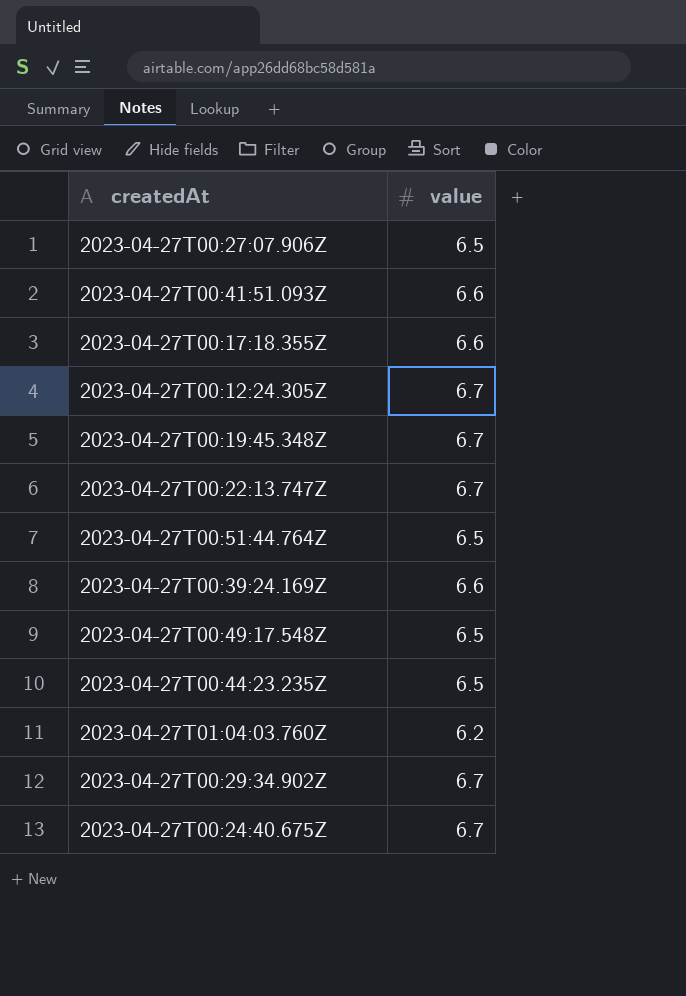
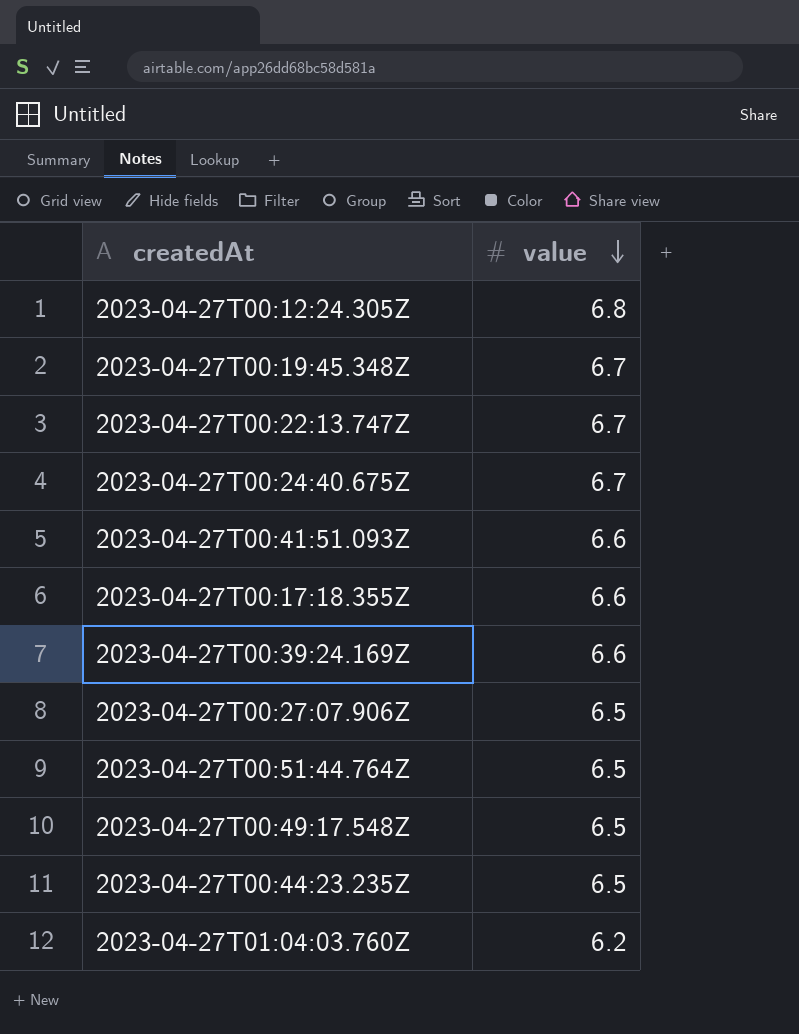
row order: none -> value descending
row 2023-04-27T00:29:34.902Z: 6.7 -> none
2023-04-27T00:12:24.305Z | value: 6.7 -> 6.8

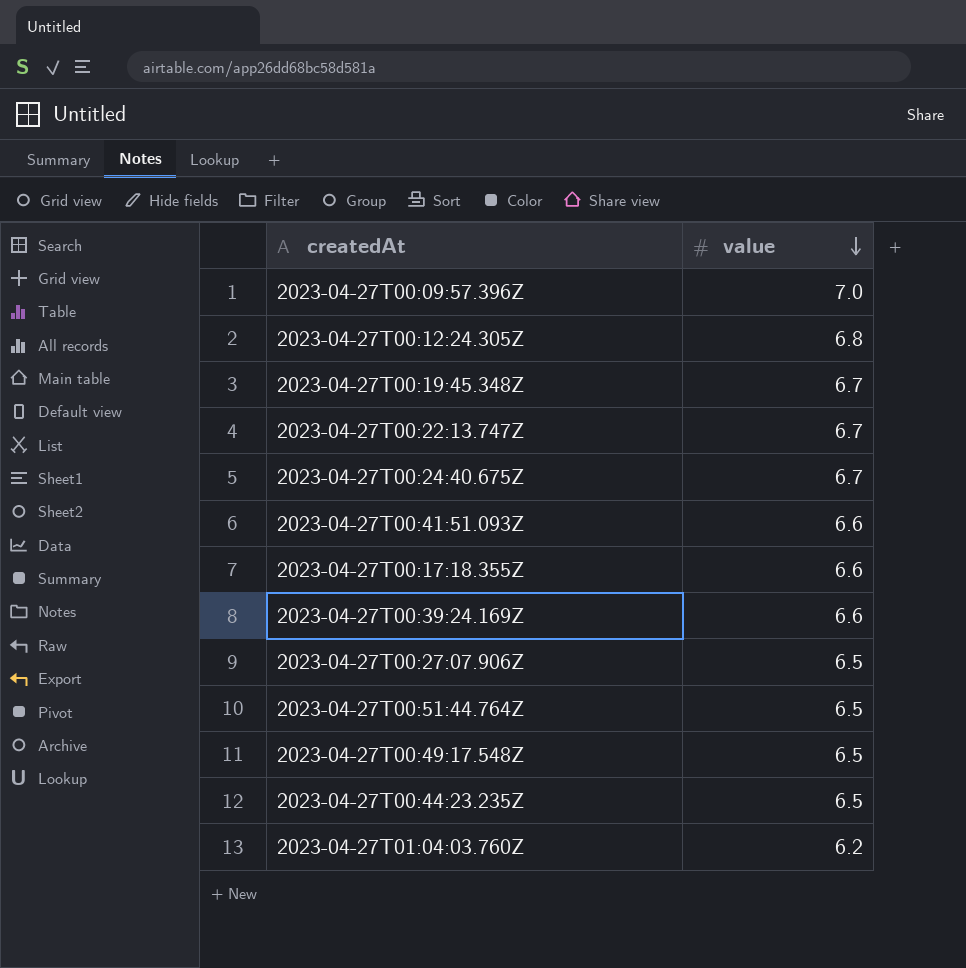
row 2023-04-27T00:09:57.396Z: none -> 7.0

